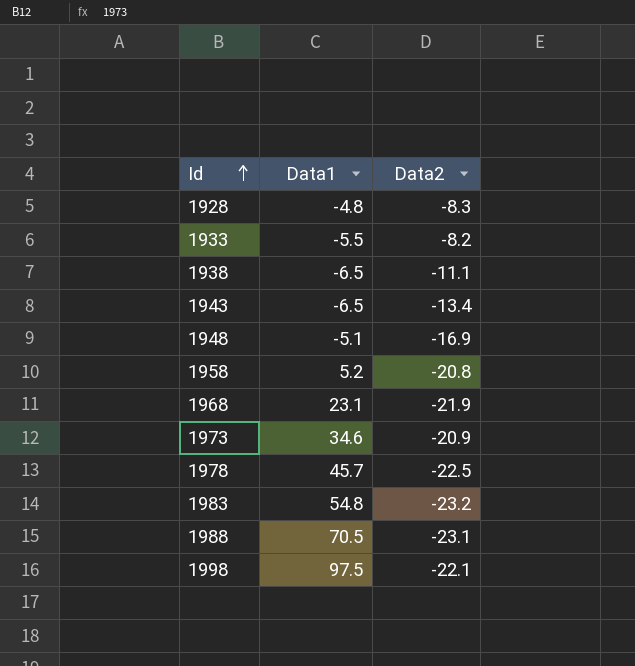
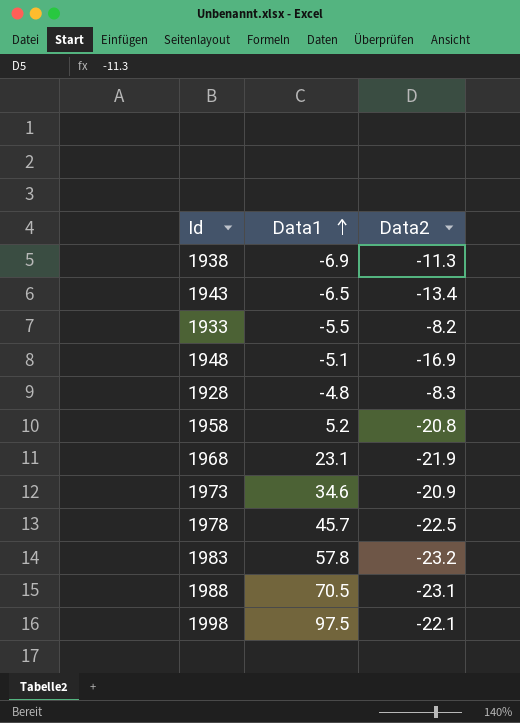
row order: Id ascending -> Data1 ascending
1938 | Data1: -6.5 -> -6.9
1938 | Data2: -11.1 -> -11.3
1983 | Data1: 54.8 -> 57.8

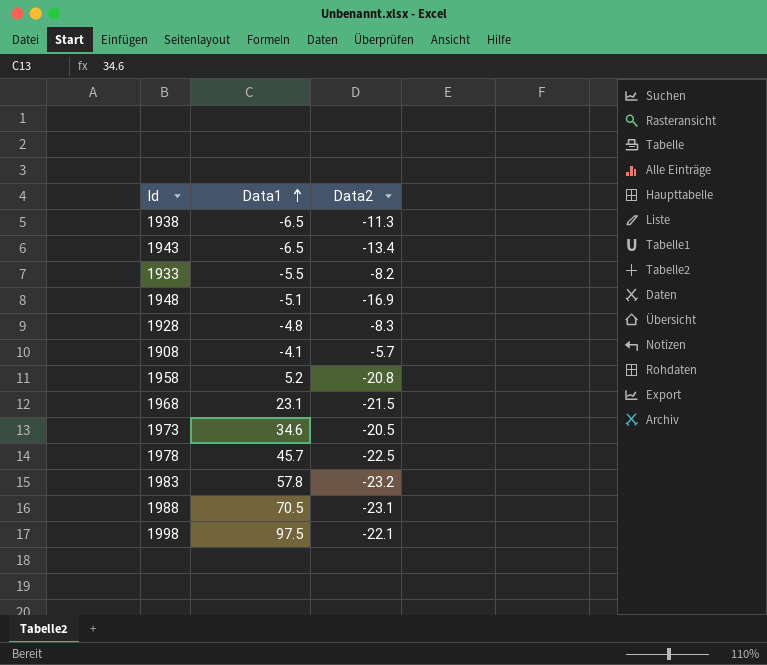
1938 | Data1: -6.9 -> -6.5
row 1908: none -> -4.1 | -5.7
1968 | Data2: -21.9 -> -21.5
1973 | Data2: -20.9 -> -20.5

